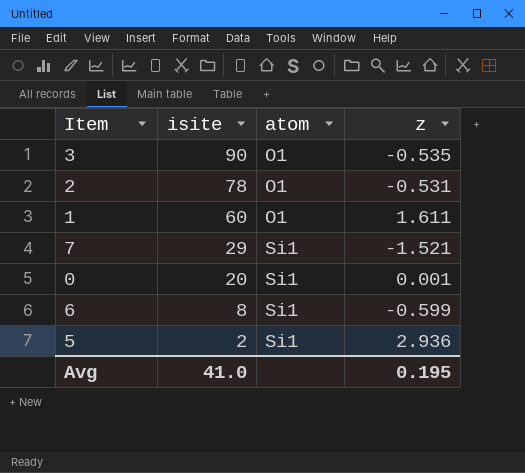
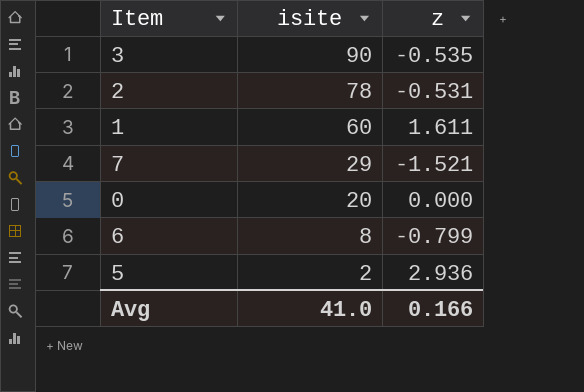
column atom | position: 3 -> none
0 | z: 0.001 -> 0.000
6 | z: -0.599 -> -0.799
Avg | z: 0.195 -> 0.166

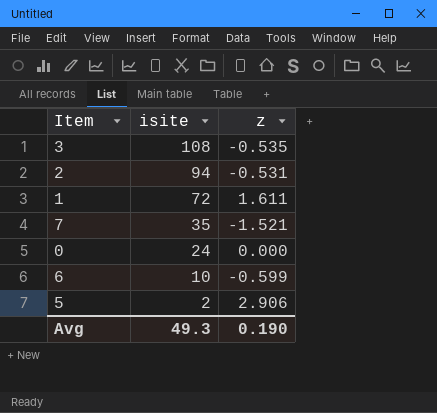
3 | isite: 90 -> 108
2 | isite: 78 -> 94
1 | isite: 60 -> 72
7 | isite: 29 -> 35
0 | isite: 20 -> 24
6 | isite: 8 -> 10
6 | z: -0.799 -> -0.599
5 | z: 2.936 -> 2.906
Avg | isite: 41.0 -> 49.3
Avg | z: 0.166 -> 0.190

